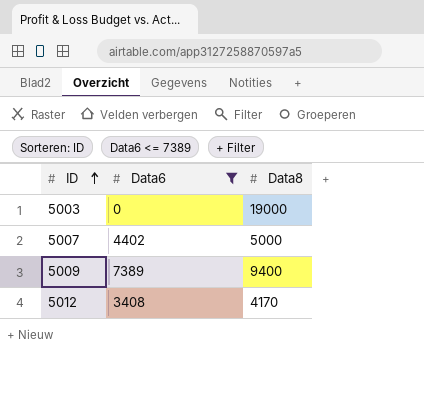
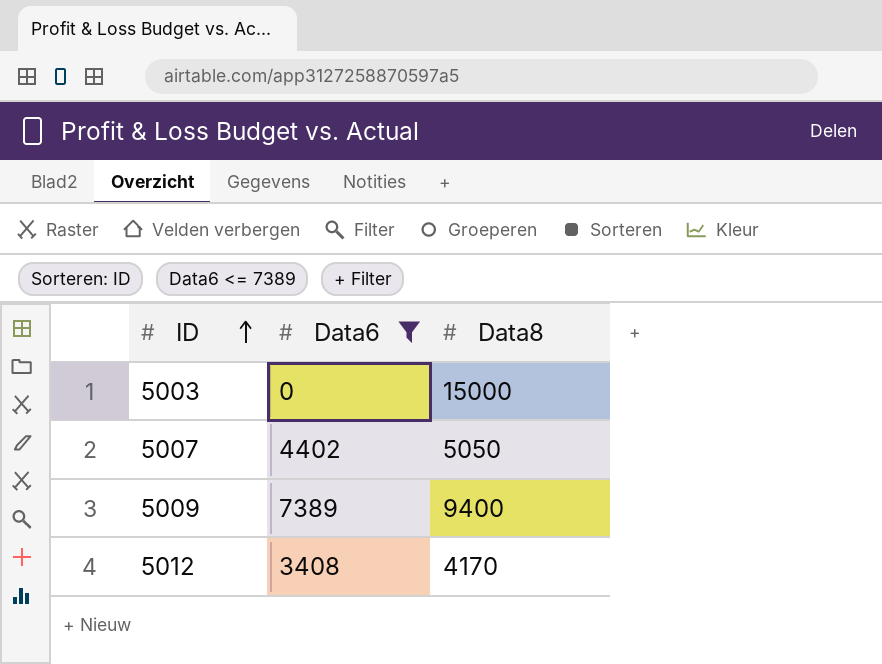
5003 | Data8: 19000 -> 15000
5007 | Data8: 5000 -> 5050

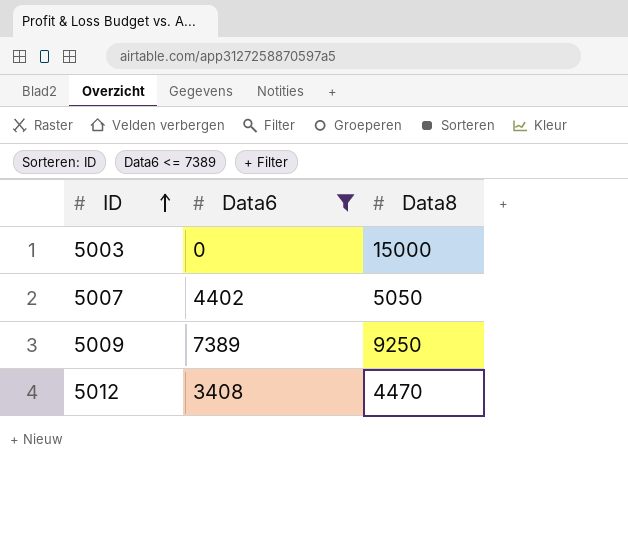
5009 | Data8: 9400 -> 9250
5012 | Data8: 4170 -> 4470

